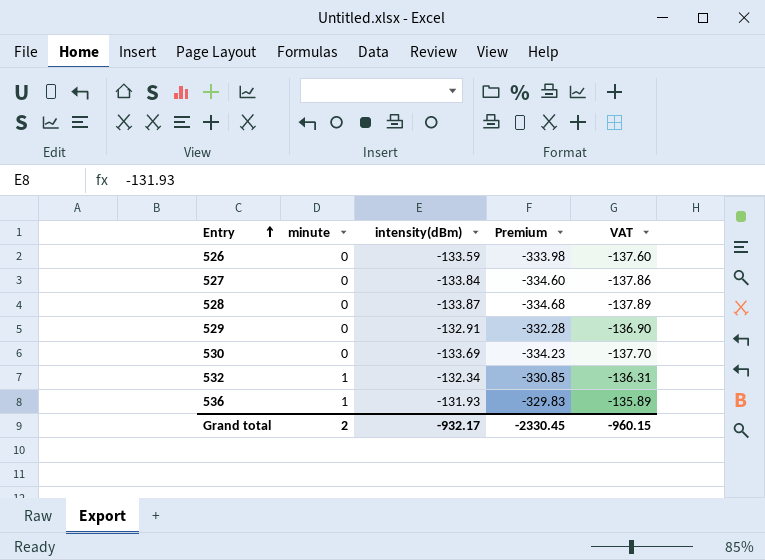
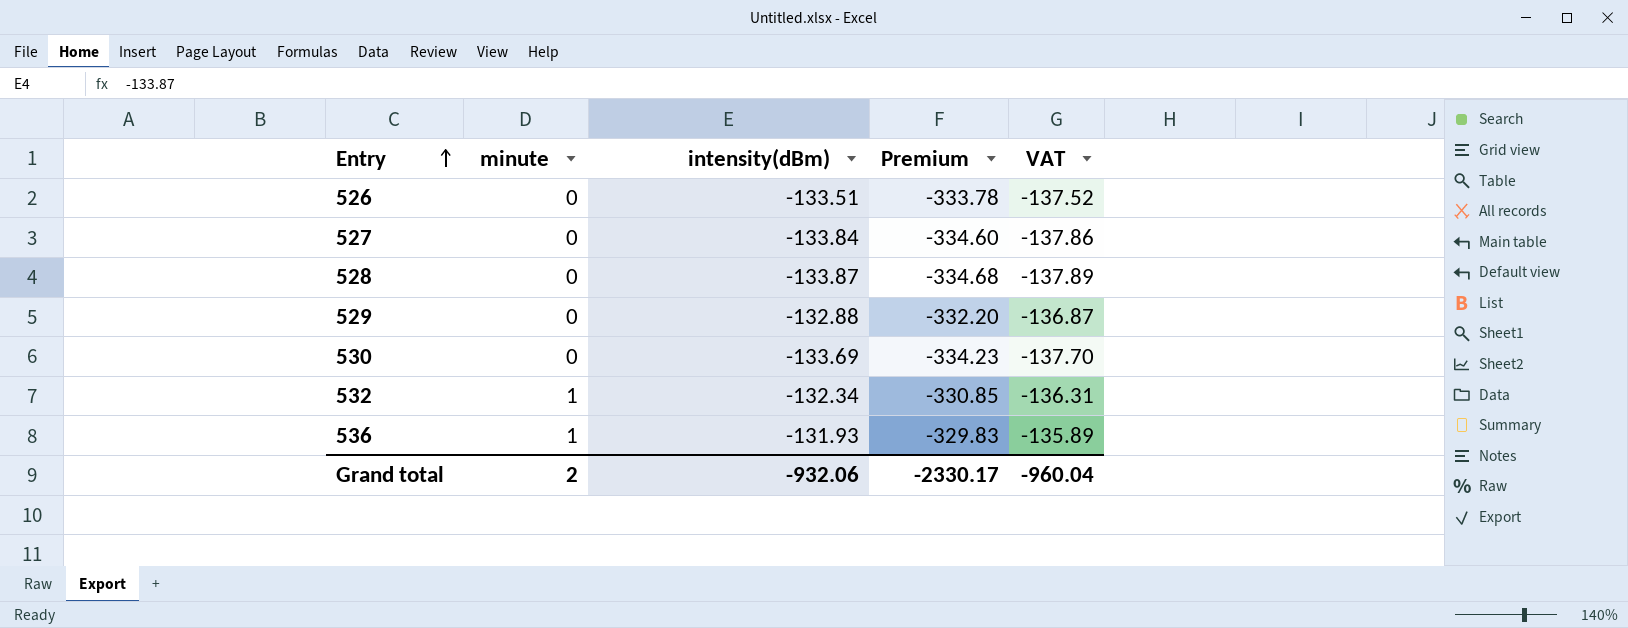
526 | intensity(dBm): -133.59 -> -133.51
526 | Premium: -333.98 -> -333.78
526 | VAT: -137.60 -> -137.52
529 | intensity(dBm): -132.91 -> -132.88
529 | Premium: -332.28 -> -332.20
529 | VAT: -136.90 -> -136.87
Grand total | intensity(dBm): -932.17 -> -932.06
Grand total | Premium: -2330.45 -> -2330.17
Grand total | VAT: -960.15 -> -960.04

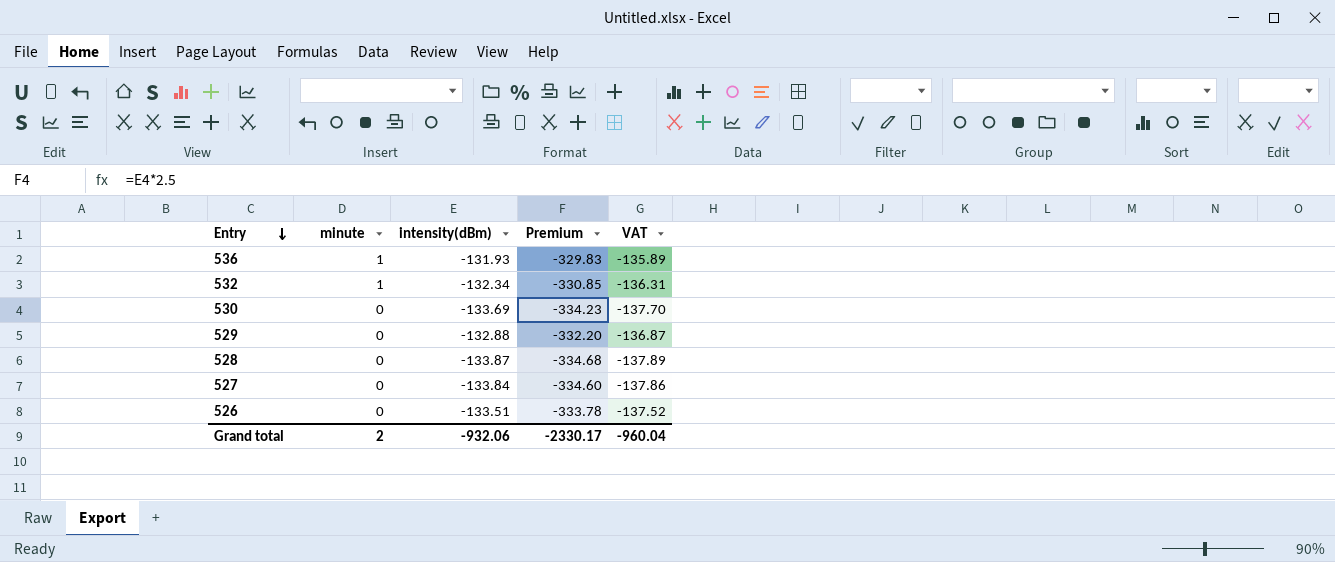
row order: Entry ascending -> Entry descending

